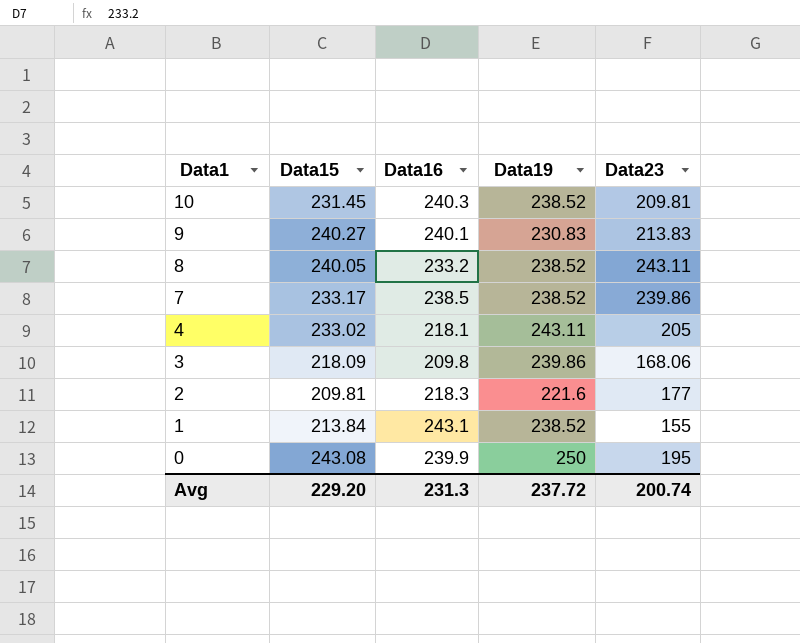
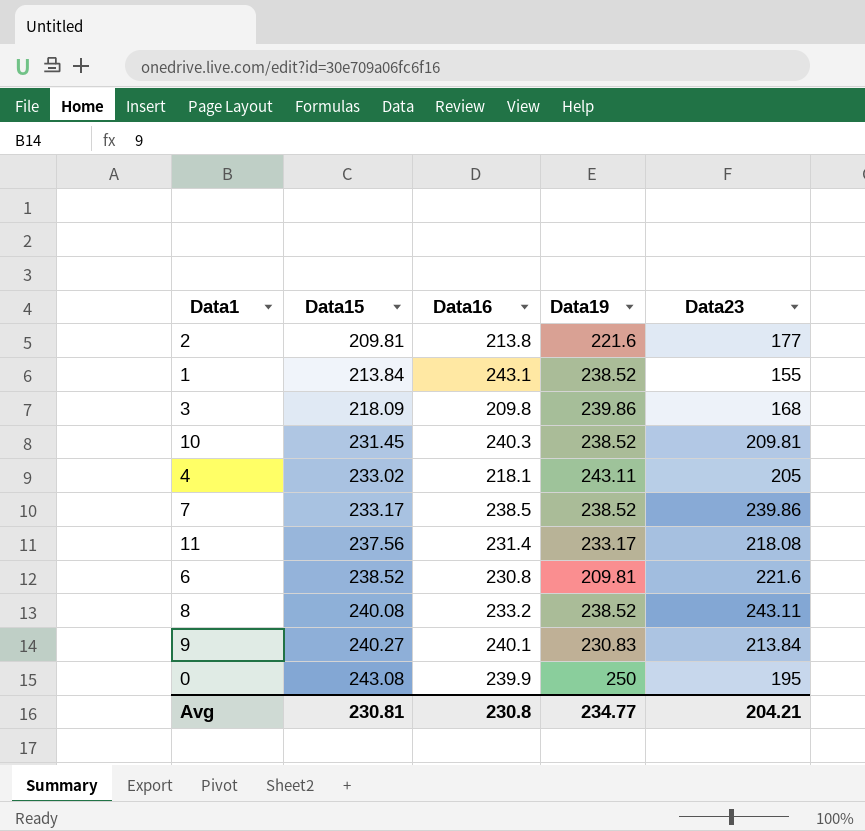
row order: Data1 descending -> Data15 ascending
2 | Data16: 218.3 -> 213.8
3 | Data23: 168.06 -> 168
row 11: none -> 237.56 | 231.4 | 233.17 | 218.08
row 6: none -> 238.52 | 230.8 | 209.81 | 221.6
8 | Data15: 240.05 -> 240.08
9 | Data23: 213.83 -> 213.84
Avg | Data15: 229.20 -> 230.81
Avg | Data16: 231.3 -> 230.8
Avg | Data19: 237.72 -> 234.77
Avg | Data23: 200.74 -> 204.21

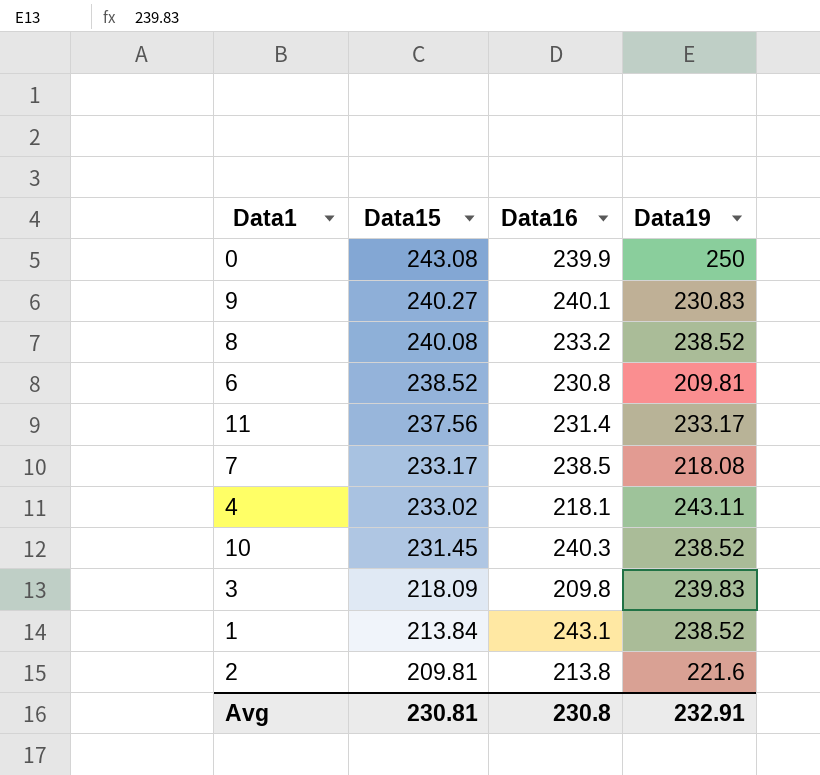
row order: Data15 ascending -> Data15 descending
column Data23 | position: 5 -> none
7 | Data19: 238.52 -> 218.08
3 | Data19: 239.86 -> 239.83
Avg | Data19: 234.77 -> 232.91

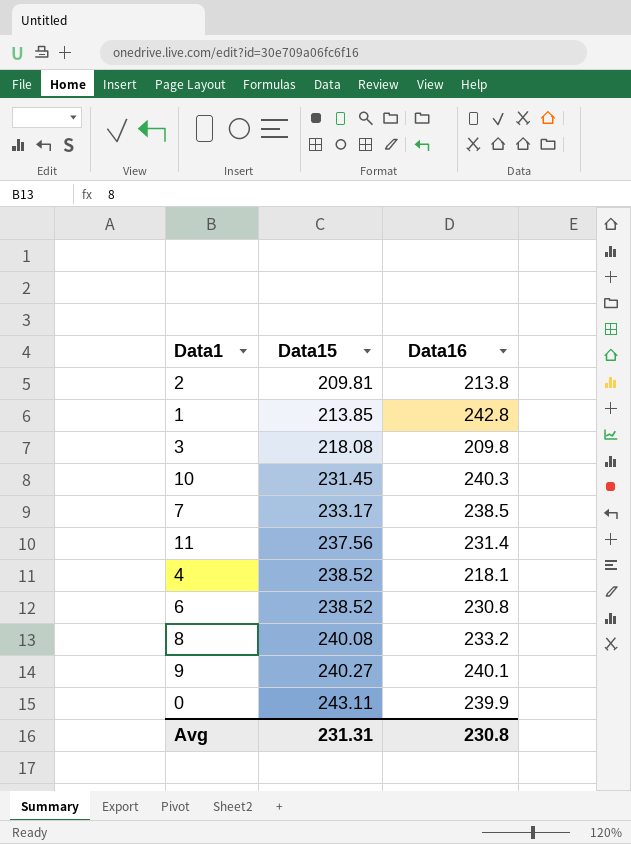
row order: Data15 descending -> Data15 ascending
column Data19 | position: 4 -> none
1 | Data15: 213.84 -> 213.85
1 | Data16: 243.1 -> 242.8
3 | Data15: 218.09 -> 218.08
4 | Data15: 233.02 -> 238.52
0 | Data15: 243.08 -> 243.11
Avg | Data15: 230.81 -> 231.31

